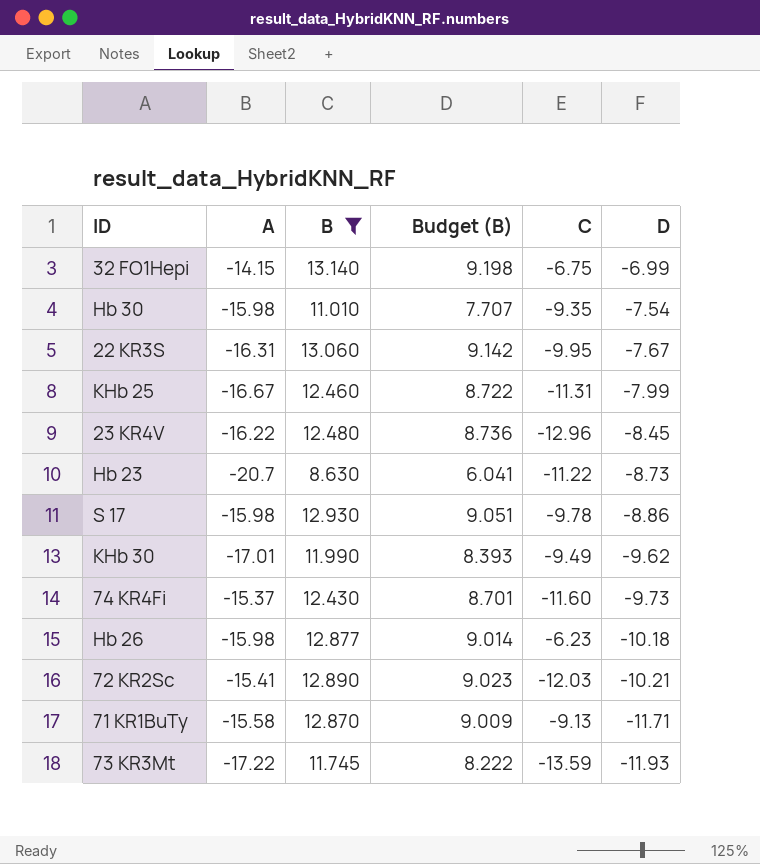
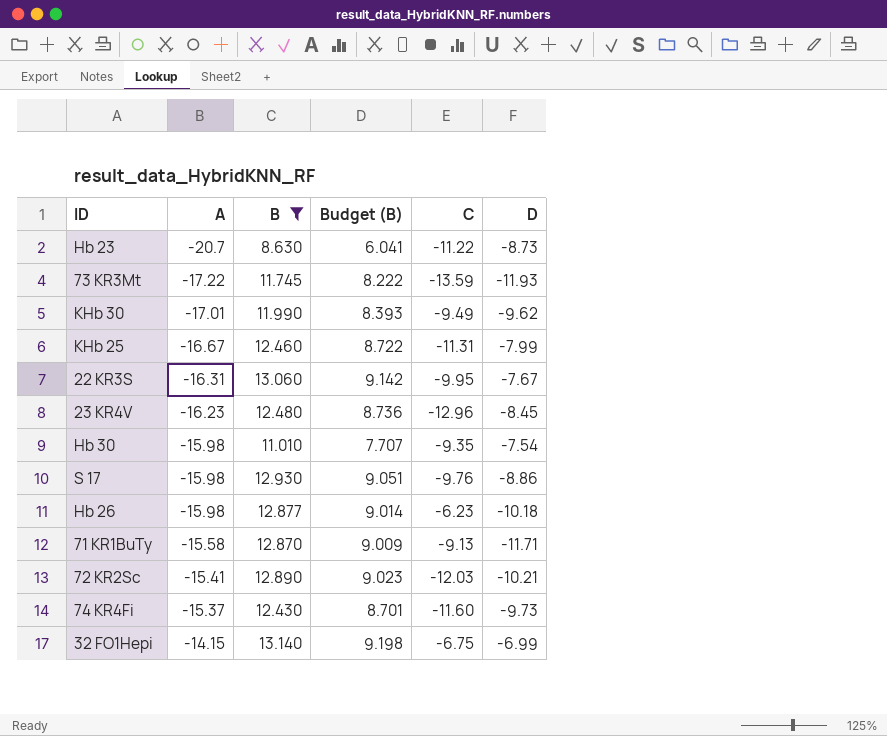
row order: D descending -> A ascending
23 KR4V | A: -16.22 -> -16.23
S 17 | C: -9.78 -> -9.76

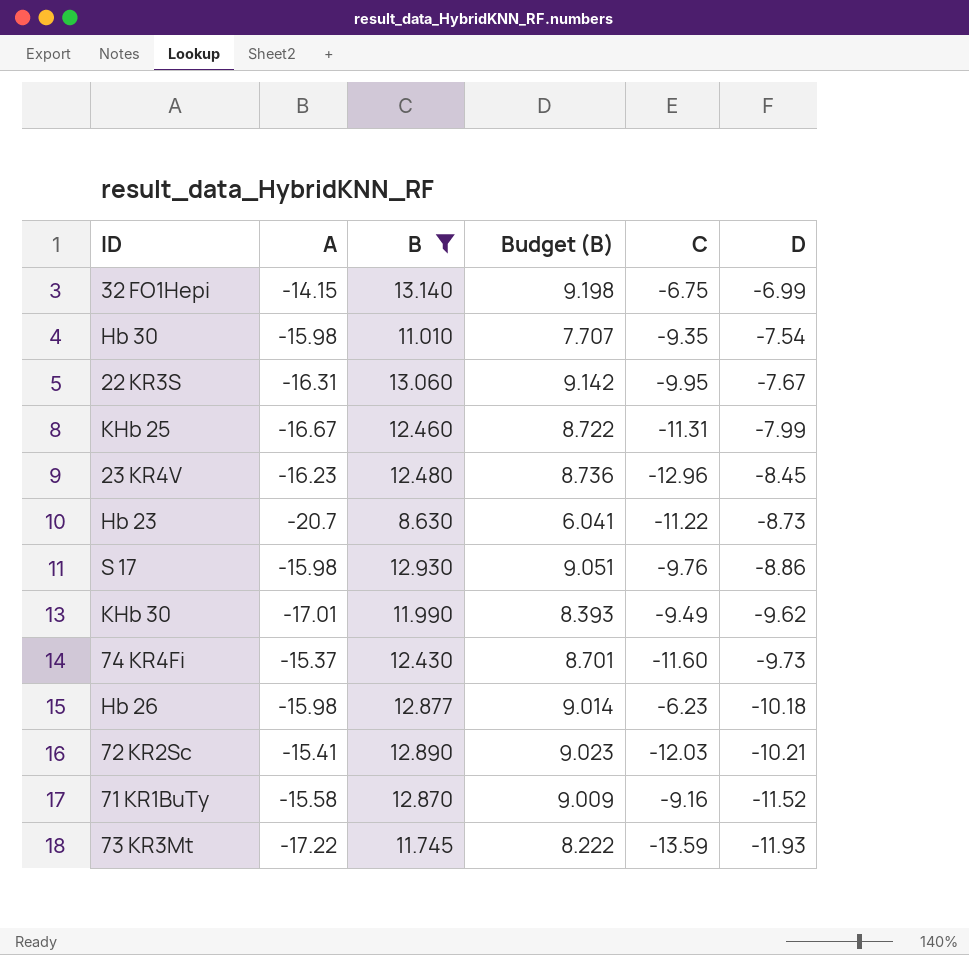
row order: A ascending -> D descending
71 KR1BuTy | C: -9.13 -> -9.16
71 KR1BuTy | D: -11.71 -> -11.52

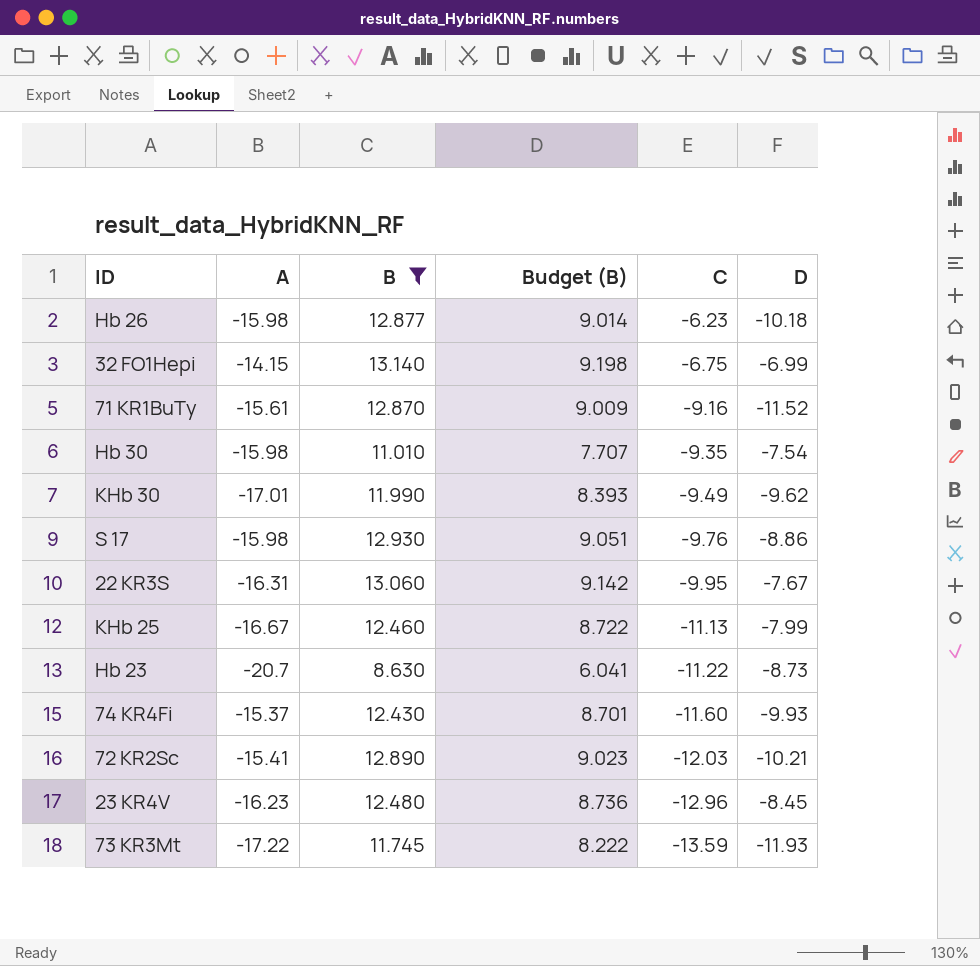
row order: D descending -> C descending
71 KR1BuTy | A: -15.58 -> -15.61
KHb 25 | C: -11.31 -> -11.13
74 KR4Fi | D: -9.73 -> -9.93

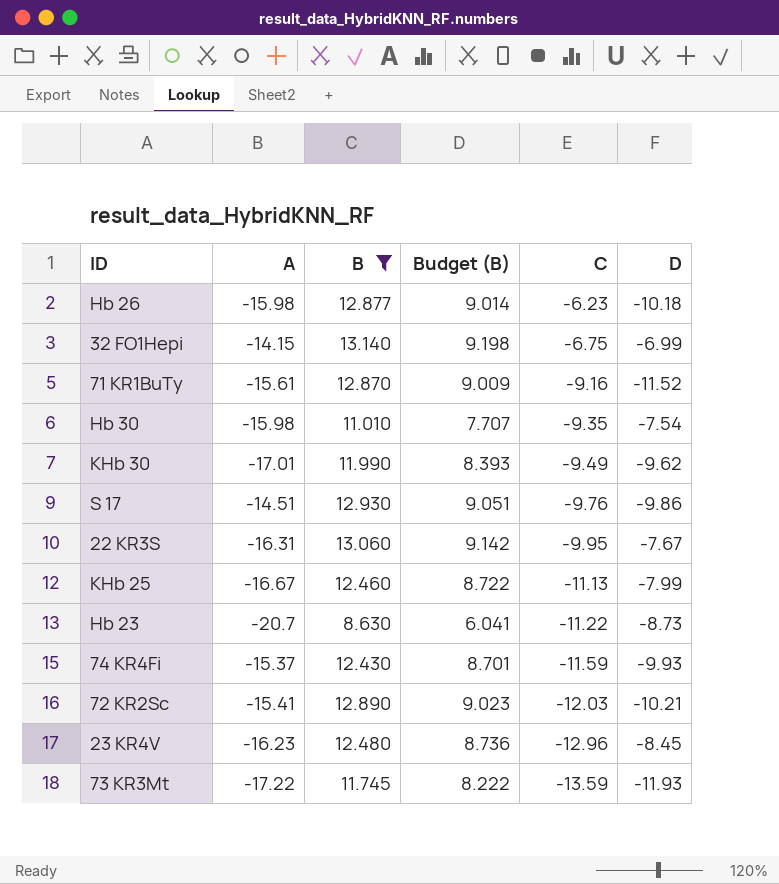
S 17 | A: -15.98 -> -14.51
S 17 | D: -8.86 -> -9.86
74 KR4Fi | C: -11.60 -> -11.59

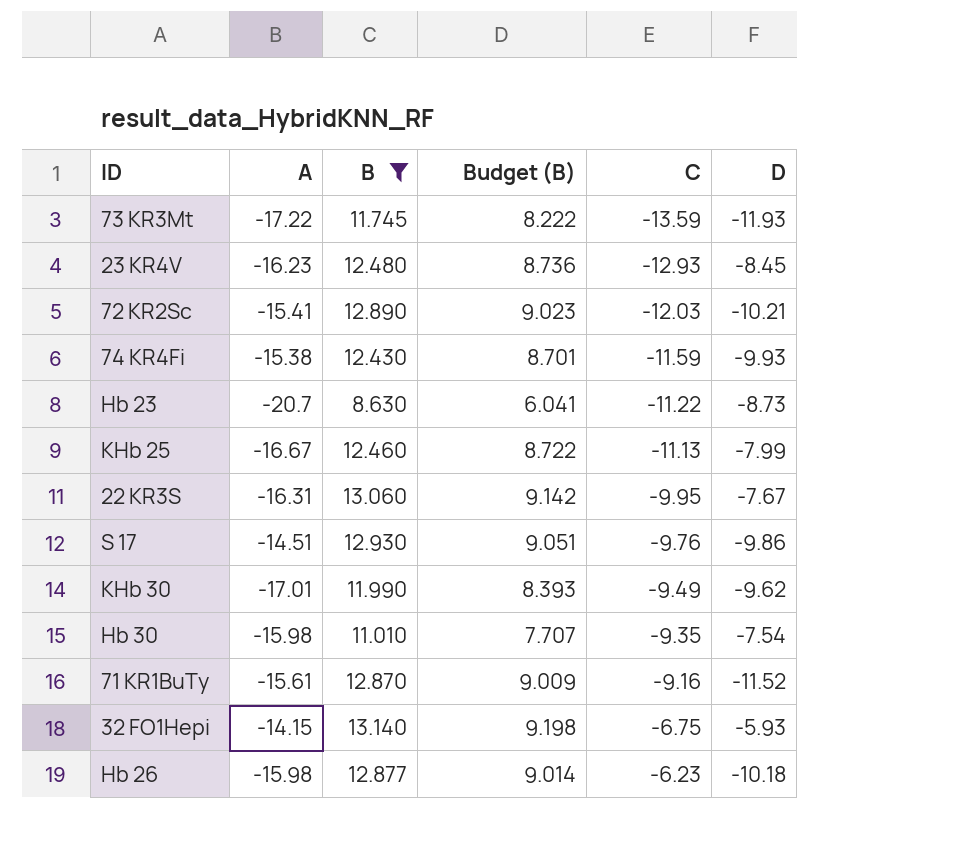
row order: C descending -> C ascending
23 KR4V | C: -12.96 -> -12.93
74 KR4Fi | A: -15.37 -> -15.38
32 FO1Hepi | D: -6.99 -> -5.93

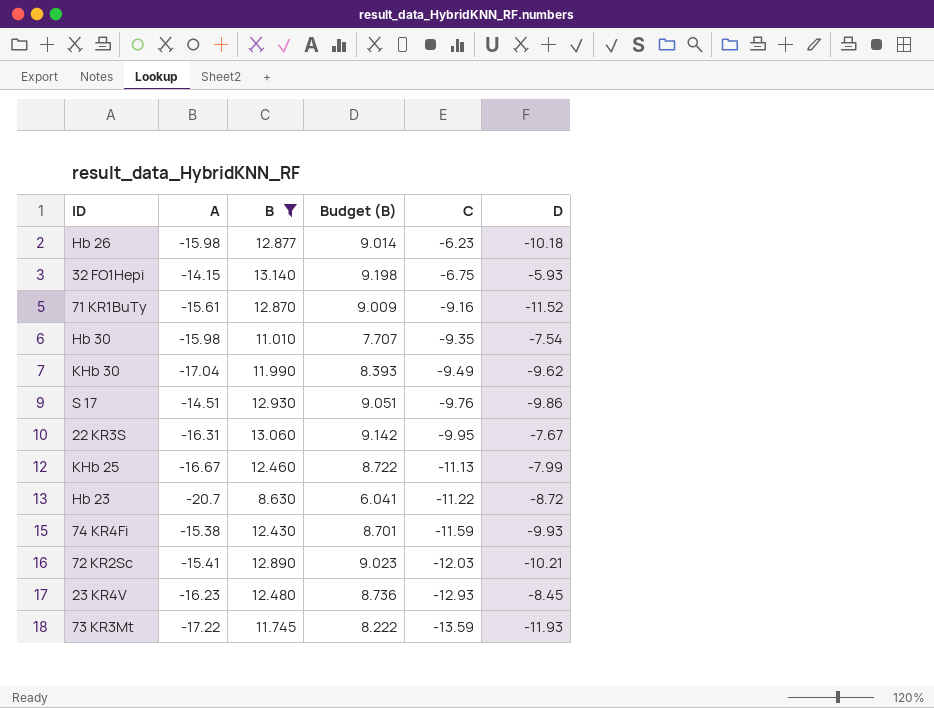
row order: C ascending -> C descending
KHb 30 | A: -17.01 -> -17.04
Hb 23 | D: -8.73 -> -8.72

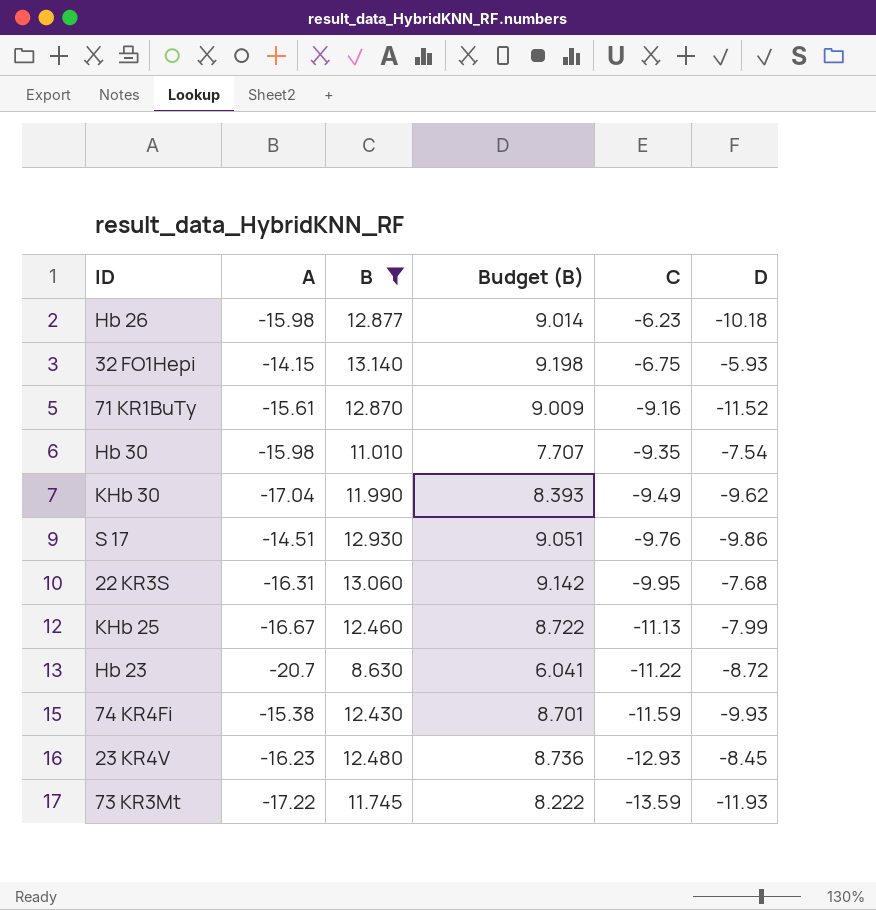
row 72 KR2Sc: -15.41 | 12.890 | 9.023 | -12.03 | -10.21 -> none
22 KR3S | D: -7.67 -> -7.68

